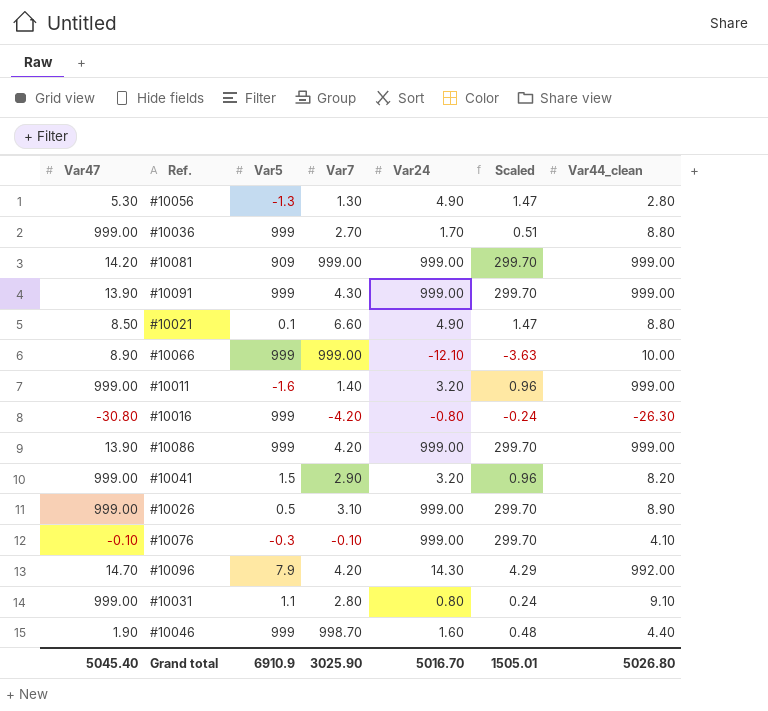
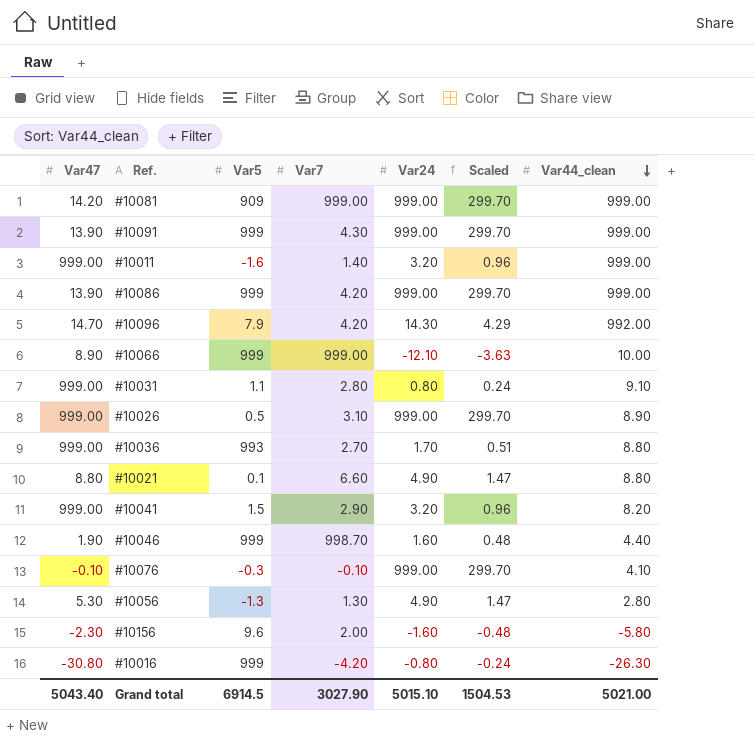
row order: none -> Var44_clean descending
#10036 | Var5: 999 -> 993
#10021 | Var47: 8.50 -> 8.80
row #10156: none -> -2.30 | 9.6 | 2.00 | -1.60 | -0.48 | -5.80
Grand total | Var47: 5045.40 -> 5043.40
Grand total | Var5: 6910.9 -> 6914.5
Grand total | Var7: 3025.90 -> 3027.90
Grand total | Var24: 5016.70 -> 5015.10
Grand total | Scaled: 1505.01 -> 1504.53
Grand total | Var44_clean: 5026.80 -> 5021.00

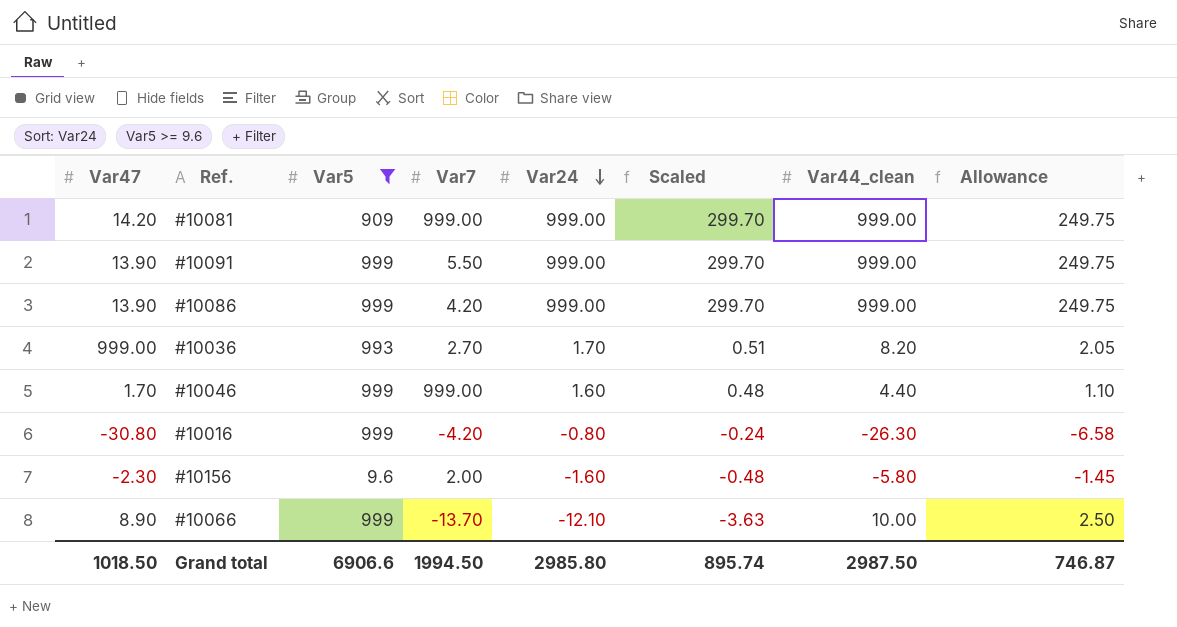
filter: none -> Var5 >= 9.6
row order: Var44_clean descending -> Var24 descending
column Allowance | formula: none -> [Var44_clean] * 0.25
#10091 | Var7: 4.30 -> 5.50
#10036 | Var44_clean: 8.80 -> 8.20
#10046 | Var47: 1.90 -> 1.70
#10046 | Var7: 998.70 -> 999.00
#10066 | Var7: 999.00 -> -13.70
Grand total | Var47: 5043.40 -> 1018.50
Grand total | Var5: 6914.5 -> 6906.6
Grand total | Var7: 3027.90 -> 1994.50
Grand total | Var24: 5015.10 -> 2985.80
Grand total | Scaled: 1504.53 -> 895.74
Grand total | Var44_clean: 5021.00 -> 2987.50

